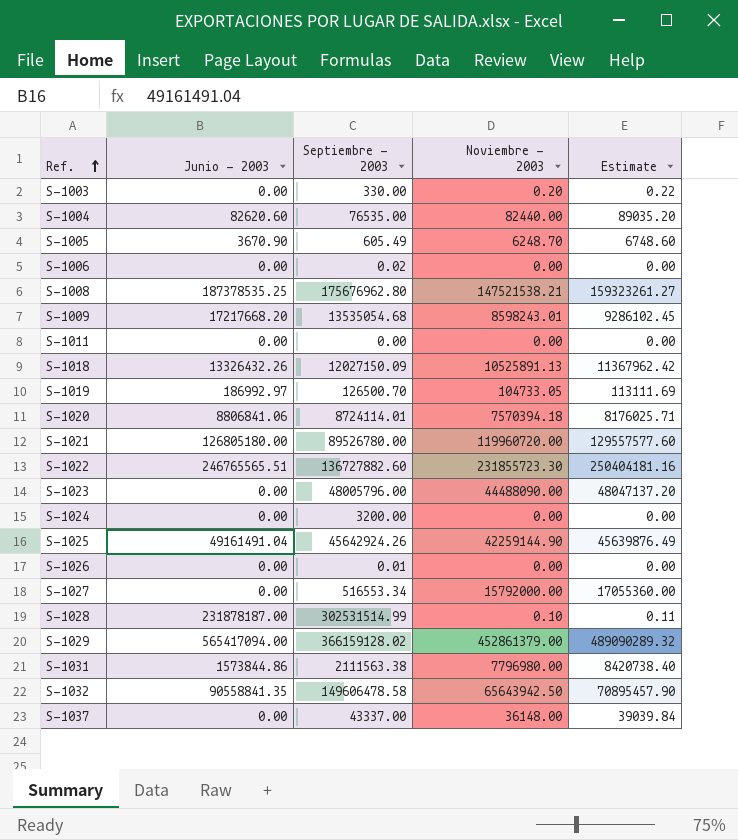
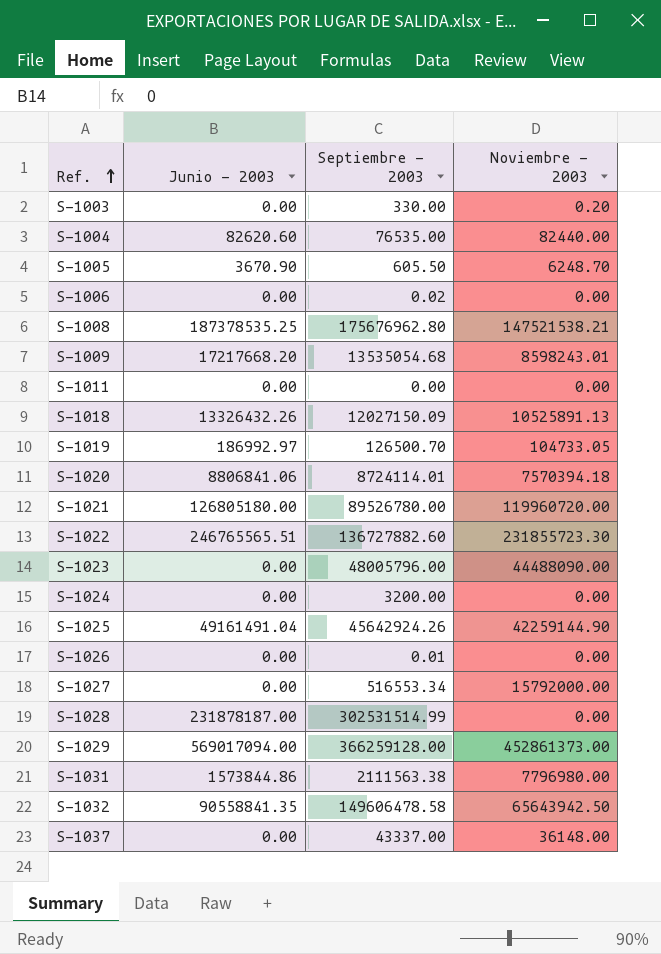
column Estimate | formula: [Noviembre - 2003] * 1.08 -> none
S-1005 | Septiembre - 2003: 605.49 -> 605.50
S-1028 | Noviembre - 2003: 0.10 -> 0.00
S-1029 | Junio - 2003: 565417094.00 -> 569017094.00
S-1029 | Septiembre - 2003: 366159128.02 -> 366259128.00
S-1029 | Noviembre - 2003: 452861379.00 -> 452861373.00

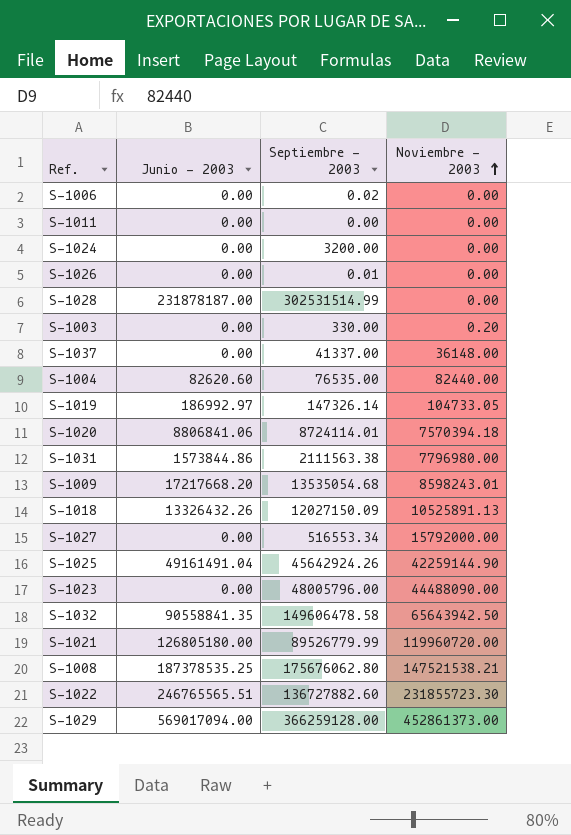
row order: Ref. ascending -> Noviembre - 2003 ascending
row S-1005: 3670.90 | 605.50 | 6248.70 -> none
S-1037 | Septiembre - 2003: 43337.00 -> 41337.00
S-1019 | Septiembre - 2003: 126500.70 -> 147326.14
S-1021 | Septiembre - 2003: 89526780.00 -> 89526779.99
S-1008 | Septiembre - 2003: 175676962.80 -> 175676062.80

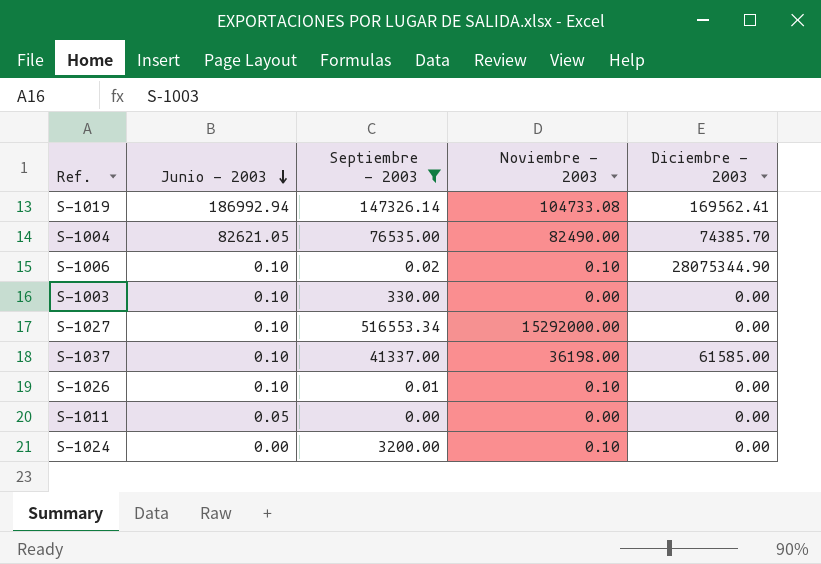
filter: none -> Septiembre - 2003 <= 516553.34
row order: Noviembre - 2003 ascending -> Junio - 2003 descending
column Diciembre - 2003 | position: none -> 5
S-1019 | Junio - 2003: 186992.97 -> 186992.94
S-1019 | Noviembre - 2003: 104733.05 -> 104733.08
S-1004 | Junio - 2003: 82620.60 -> 82621.05
S-1004 | Noviembre - 2003: 82440.00 -> 82490.00
S-1006 | Junio - 2003: 0.00 -> 0.10
S-1006 | Noviembre - 2003: 0.00 -> 0.10
S-1003 | Junio - 2003: 0.00 -> 0.10
S-1003 | Noviembre - 2003: 0.20 -> 0.00
S-1027 | Junio - 2003: 0.00 -> 0.10
S-1027 | Noviembre - 2003: 15792000.00 -> 15292000.00
S-1037 | Junio - 2003: 0.00 -> 0.10
S-1037 | Noviembre - 2003: 36148.00 -> 36198.00
S-1026 | Junio - 2003: 0.00 -> 0.10
S-1026 | Noviembre - 2003: 0.00 -> 0.10
S-1011 | Junio - 2003: 0.00 -> 0.05
S-1024 | Noviembre - 2003: 0.00 -> 0.10

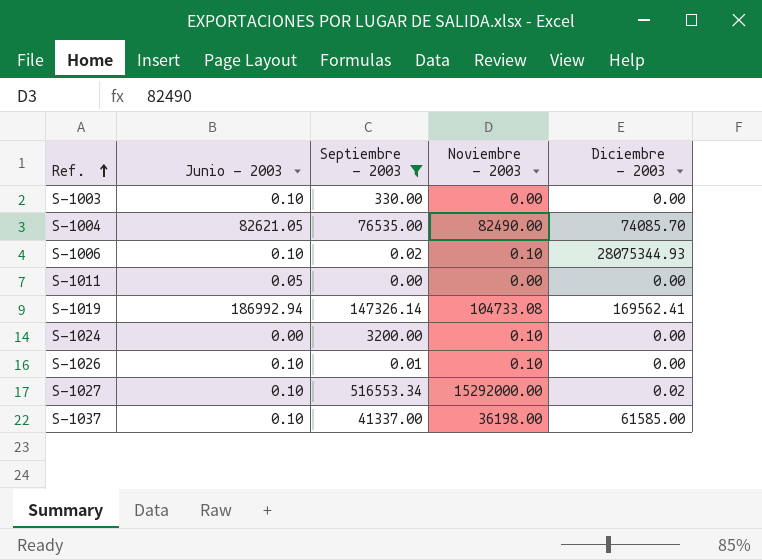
row order: Junio - 2003 descending -> Ref. ascending
S-1004 | Diciembre - 2003: 74385.70 -> 74085.70
S-1006 | Diciembre - 2003: 28075344.90 -> 28075344.93
S-1027 | Diciembre - 2003: 0.00 -> 0.02

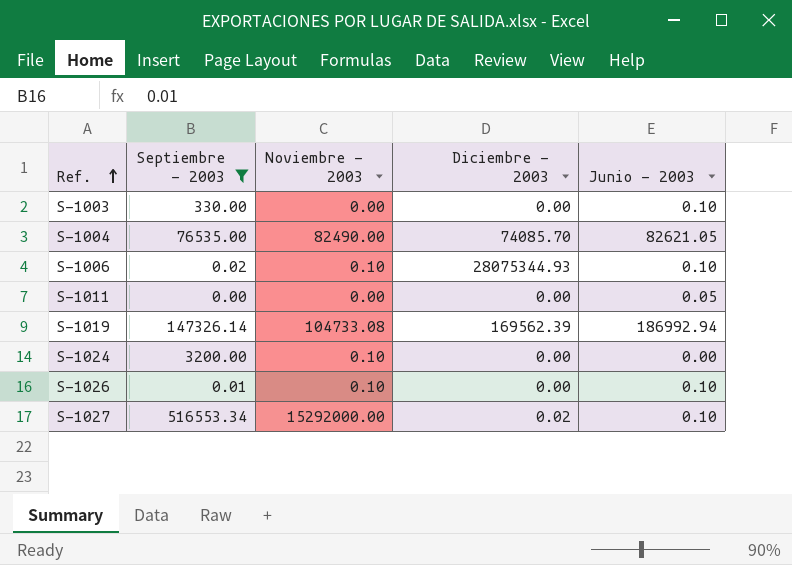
column Junio - 2003 | position: 2 -> 5
row S-1037: 0.10 | 41337.00 | 36198.00 | 61585.00 -> none
S-1019 | Diciembre - 2003: 169562.41 -> 169562.39

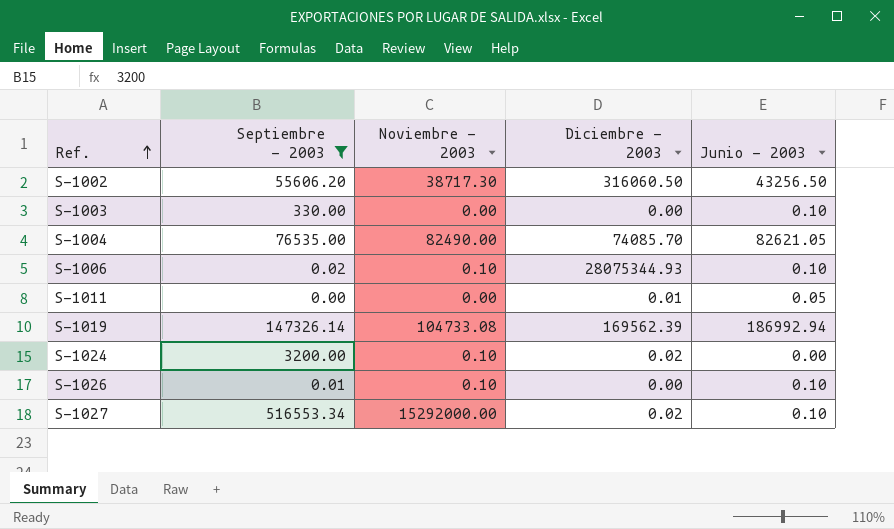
row S-1002: none -> 55606.20 | 38717.30 | 316060.50 | 43256.50
S-1011 | Diciembre - 2003: 0.00 -> 0.01
S-1024 | Diciembre - 2003: 0.00 -> 0.02

